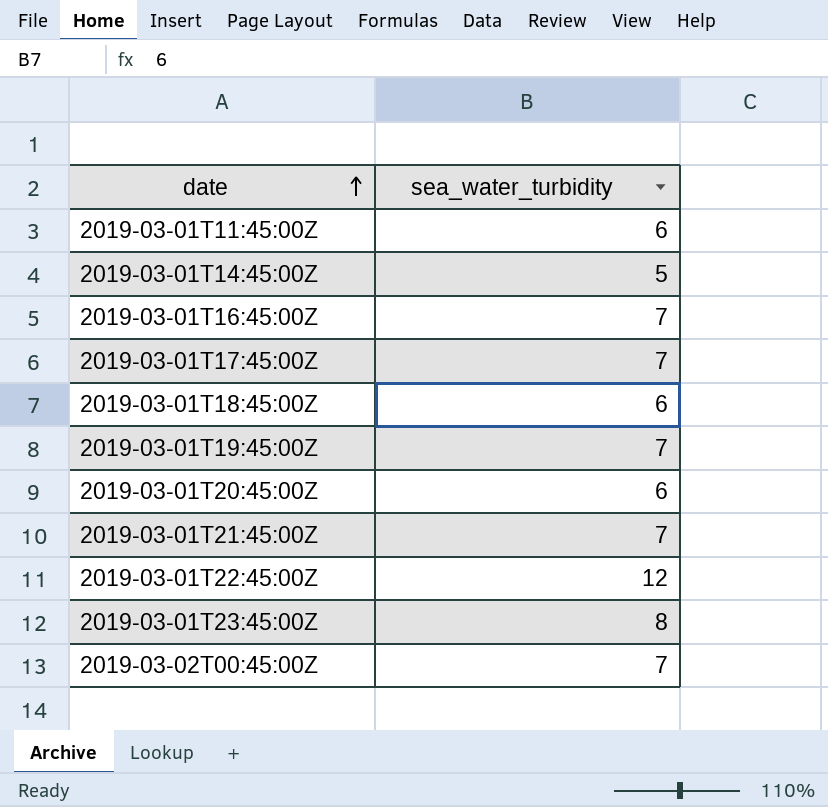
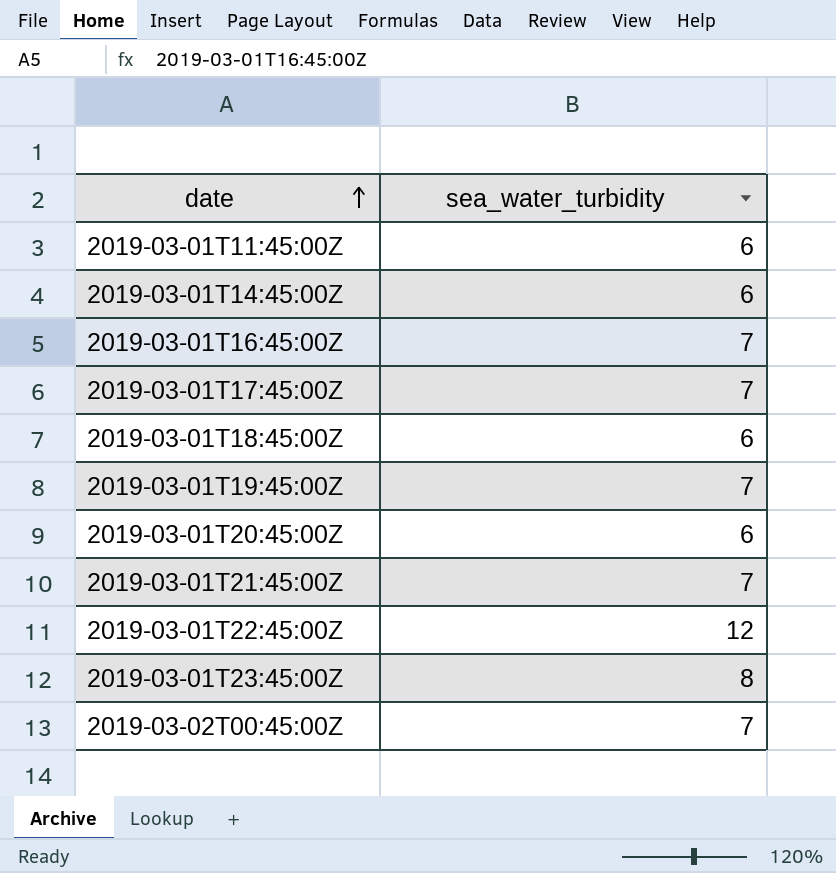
2019-03-01T14:45:00Z | sea_water_turbidity: 5 -> 6

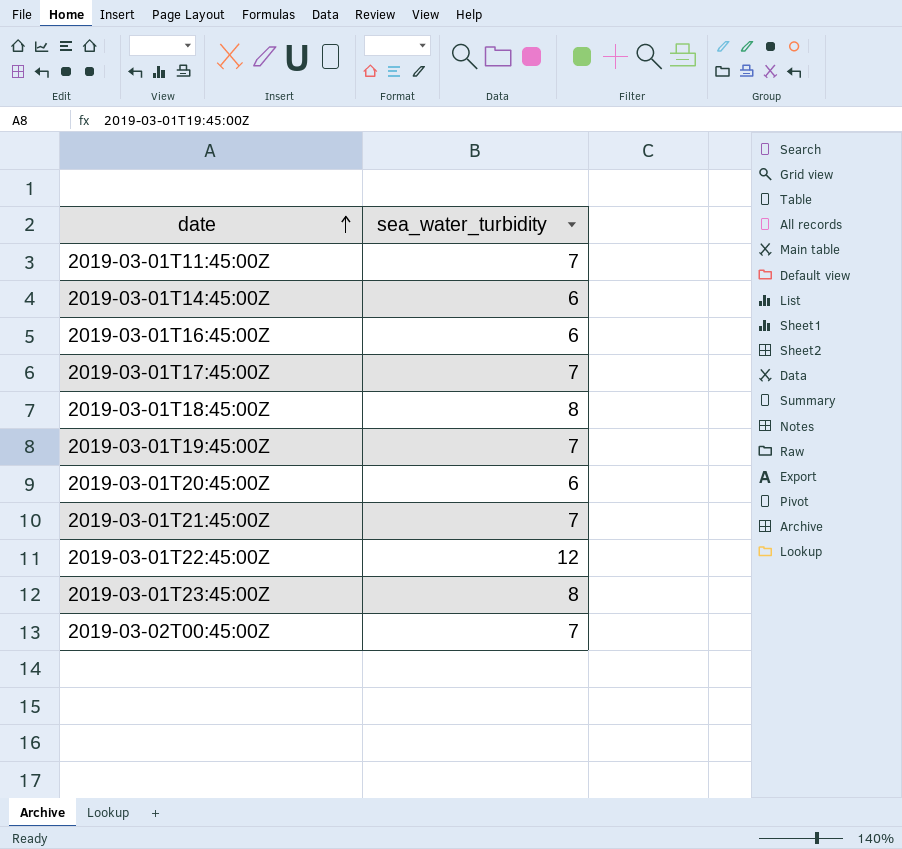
2019-03-01T11:45:00Z | sea_water_turbidity: 6 -> 7
2019-03-01T16:45:00Z | sea_water_turbidity: 7 -> 6
2019-03-01T18:45:00Z | sea_water_turbidity: 6 -> 8

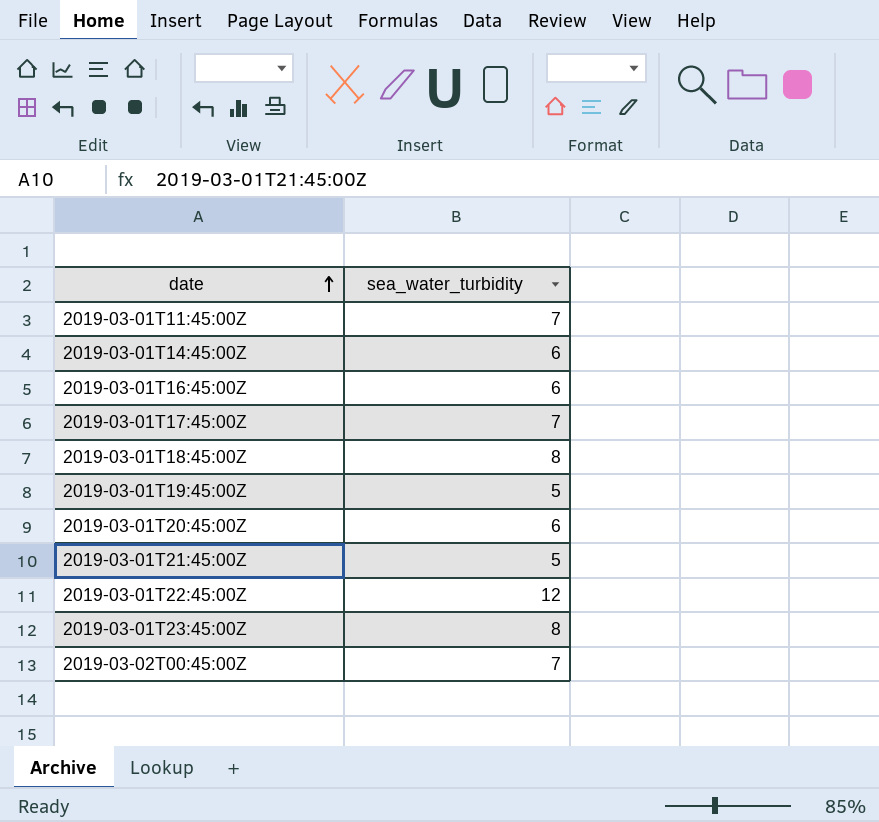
2019-03-01T19:45:00Z | sea_water_turbidity: 7 -> 5
2019-03-01T21:45:00Z | sea_water_turbidity: 7 -> 5

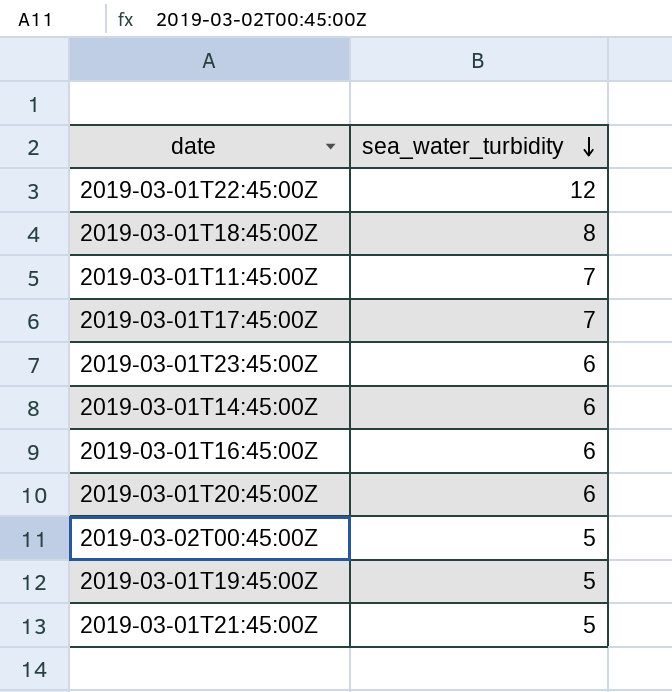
row order: date ascending -> sea_water_turbidity descending
2019-03-01T23:45:00Z | sea_water_turbidity: 8 -> 6
2019-03-02T00:45:00Z | sea_water_turbidity: 7 -> 5

